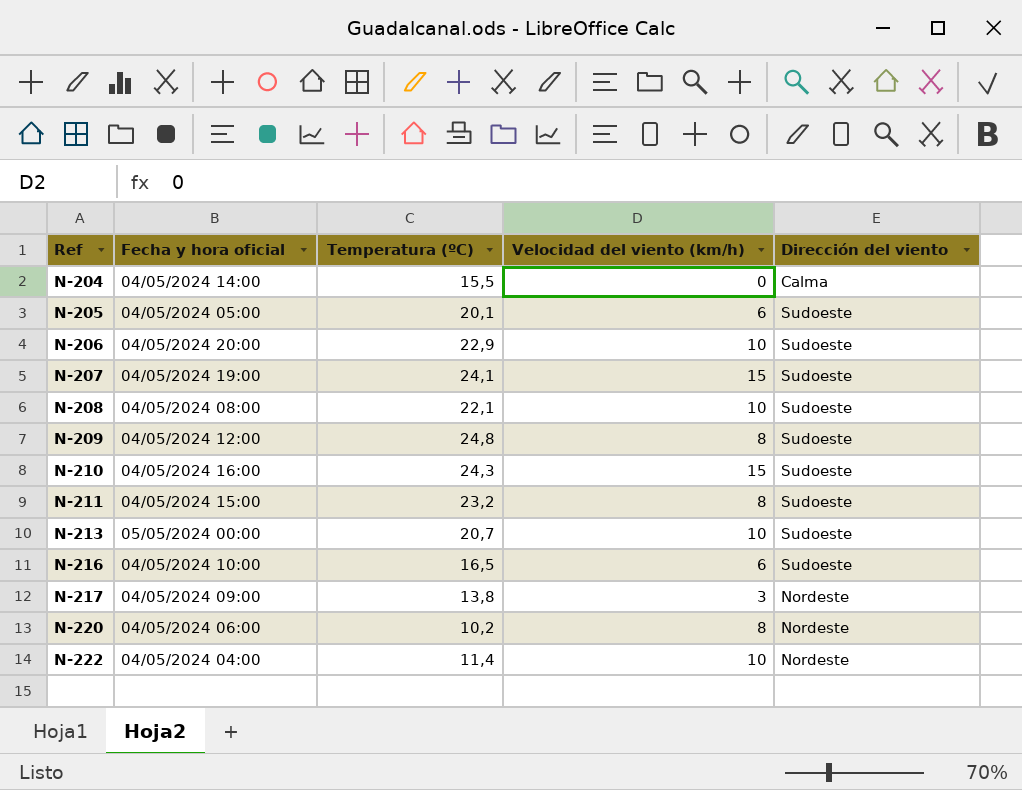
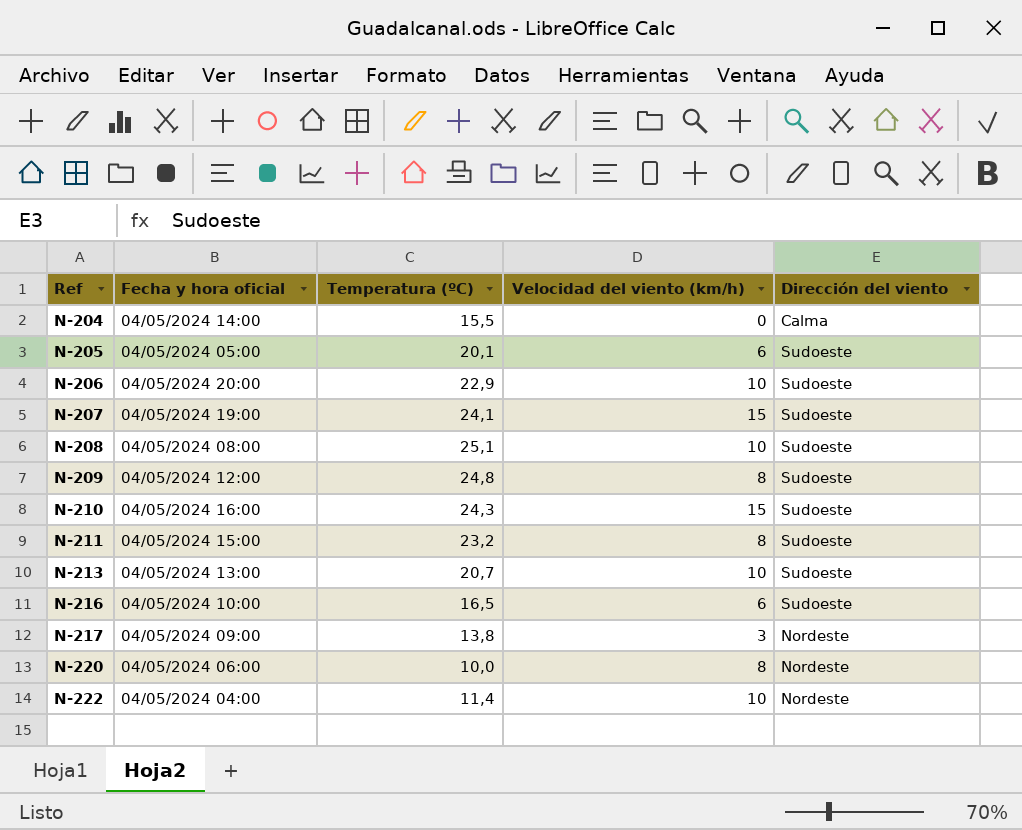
N-208 | Temperatura (ºC): 22,1 -> 25,1
N-213 | Fecha y hora oficial: 05/05/2024 00:00 -> 04/05/2024 13:00
N-220 | Temperatura (ºC): 10,2 -> 10,0

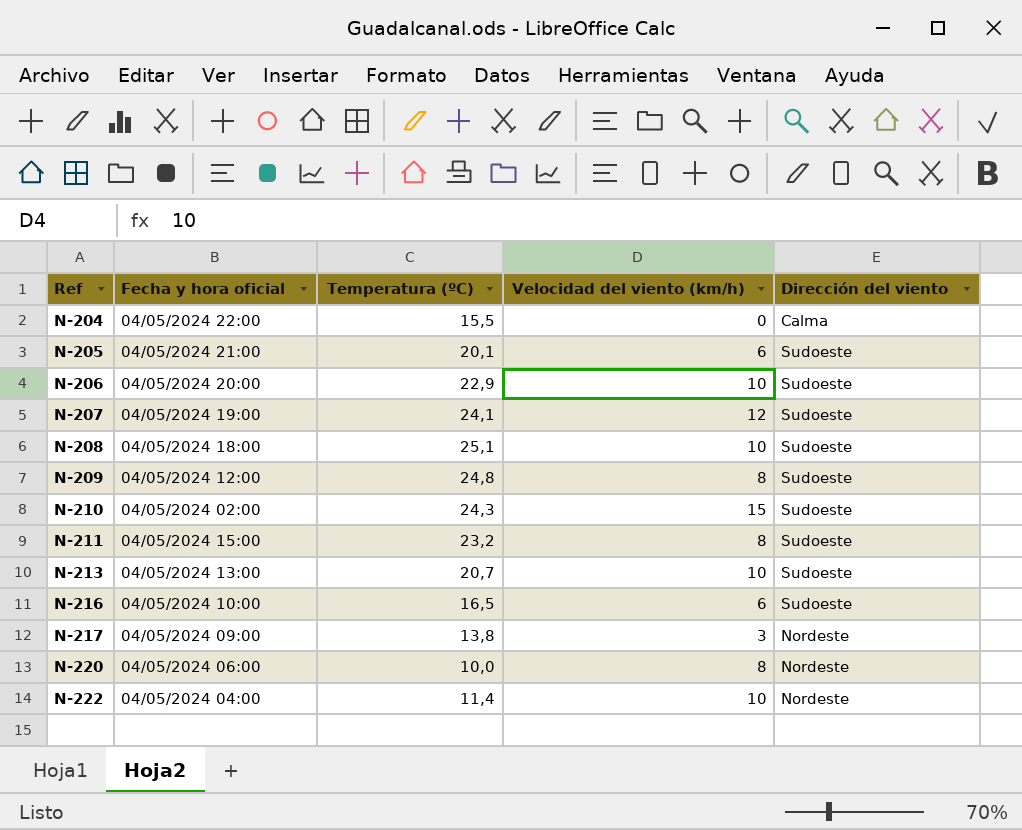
N-204 | Fecha y hora oficial: 04/05/2024 14:00 -> 04/05/2024 22:00
N-205 | Fecha y hora oficial: 04/05/2024 05:00 -> 04/05/2024 21:00
N-207 | Velocidad del viento (km/h): 15 -> 12
N-208 | Fecha y hora oficial: 04/05/2024 08:00 -> 04/05/2024 18:00
N-210 | Fecha y hora oficial: 04/05/2024 16:00 -> 04/05/2024 02:00

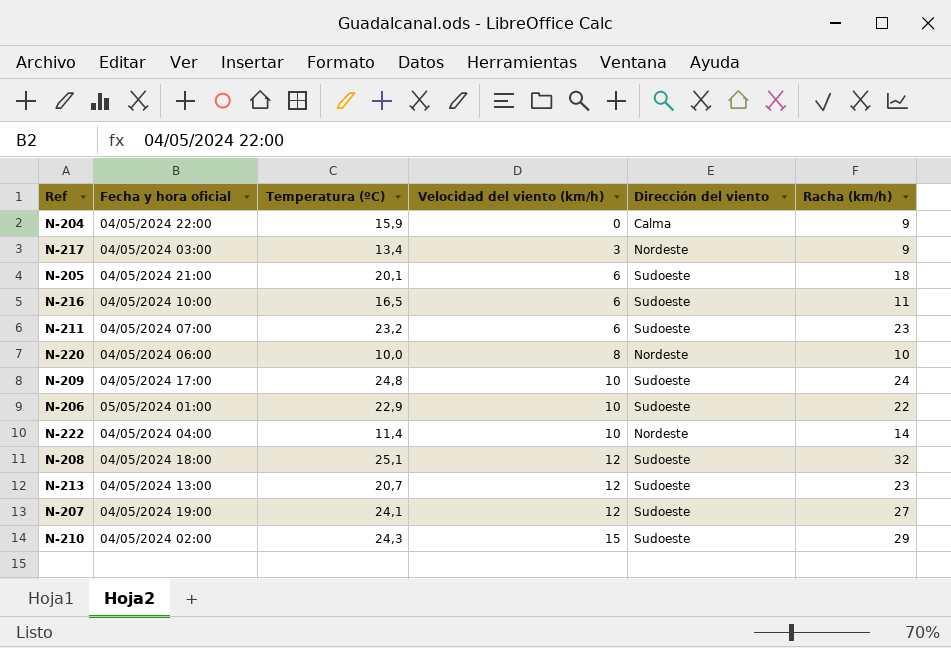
row order: Ref ascending -> Velocidad del viento (km/h) ascending
column Racha (km/h) | position: none -> 6
N-204 | Temperatura (ºC): 15,5 -> 15,9
N-217 | Fecha y hora oficial: 04/05/2024 09:00 -> 04/05/2024 03:00
N-217 | Temperatura (ºC): 13,8 -> 13,4
N-211 | Fecha y hora oficial: 04/05/2024 15:00 -> 04/05/2024 07:00
N-211 | Velocidad del viento (km/h): 8 -> 6
N-209 | Fecha y hora oficial: 04/05/2024 12:00 -> 04/05/2024 17:00
N-209 | Velocidad del viento (km/h): 8 -> 10
N-206 | Fecha y hora oficial: 04/05/2024 20:00 -> 05/05/2024 01:00
N-208 | Velocidad del viento (km/h): 10 -> 12
N-213 | Velocidad del viento (km/h): 10 -> 12

